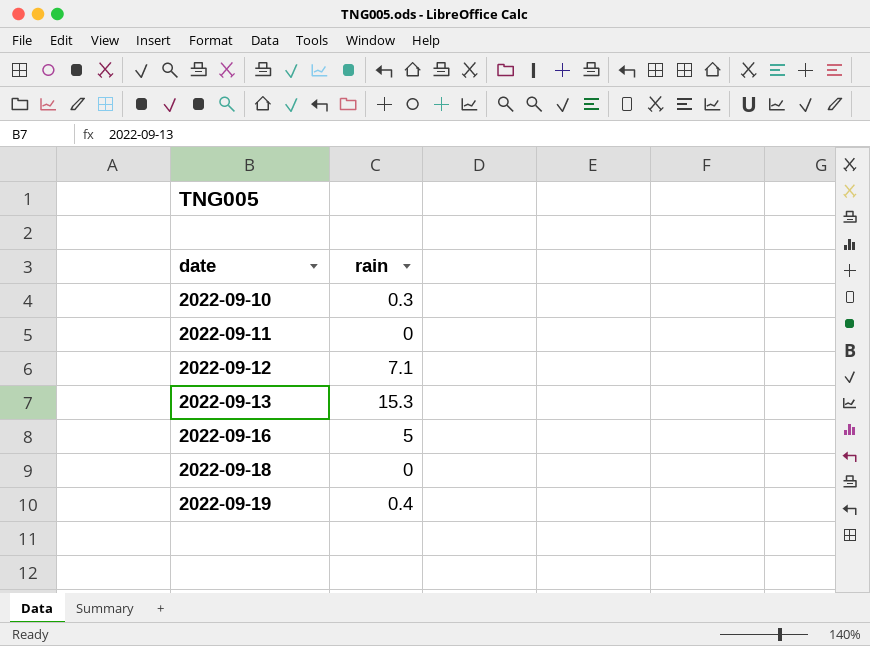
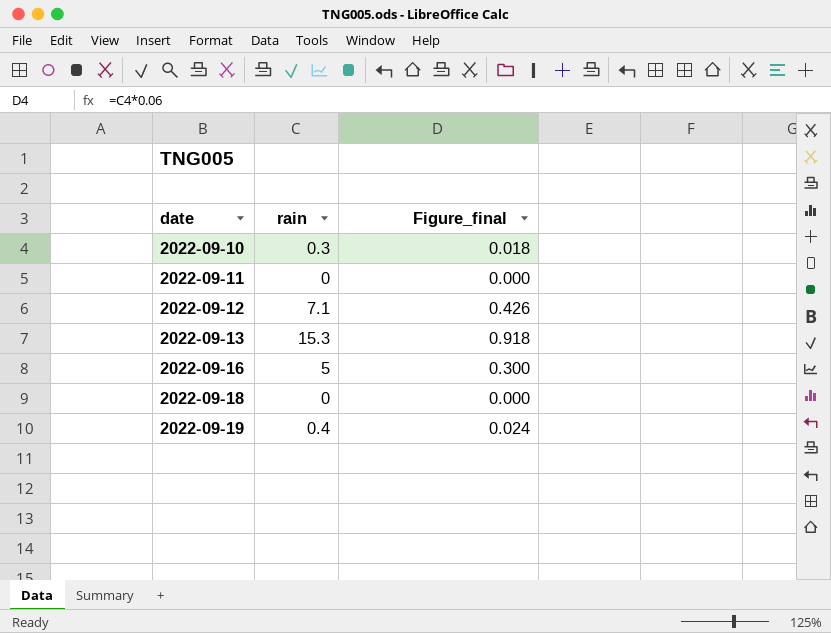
column Figure_final | formula: none -> [rain] * 0.06

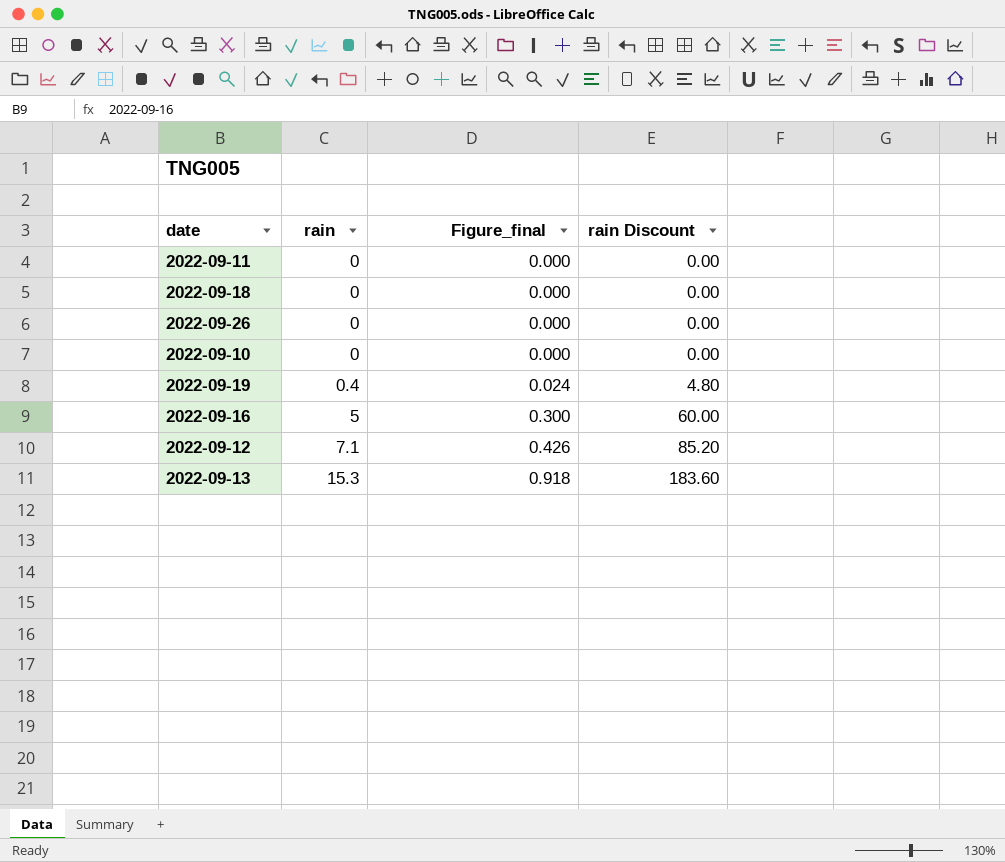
row order: date ascending -> rain ascending
column rain Discount | formula: none -> [rain] * 12
row 2022-09-26: none -> 0 | 0.000 | 0.00
2022-09-10 | rain: 0.3 -> 0
2022-09-10 | Figure_final: 0.018 -> 0.000

